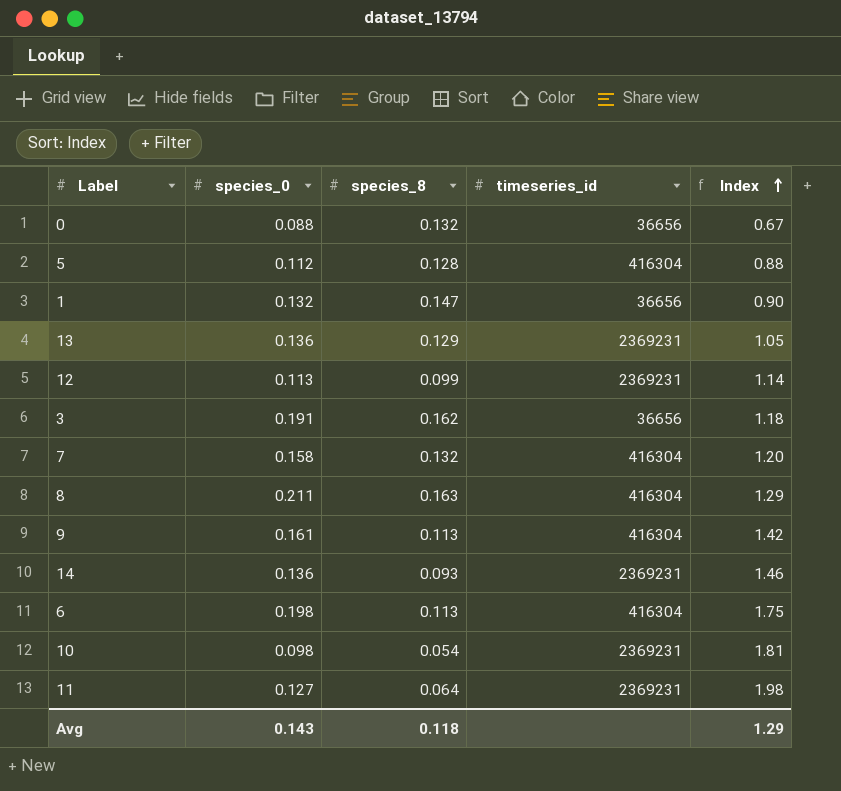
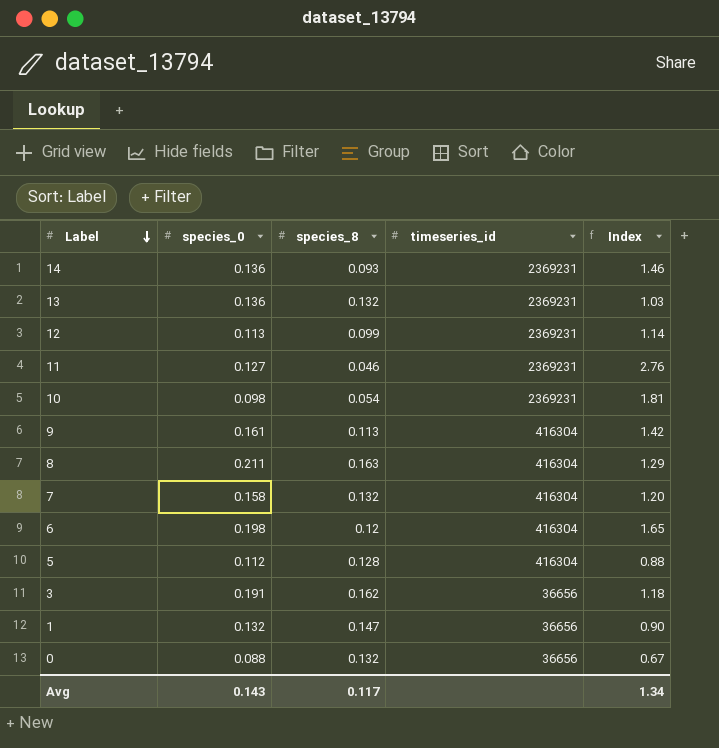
row order: Index ascending -> Label descending
13 | species_8: 0.129 -> 0.132
13 | Index: 1.05 -> 1.03
11 | species_8: 0.064 -> 0.046
11 | Index: 1.98 -> 2.76
6 | species_8: 0.113 -> 0.12
6 | Index: 1.75 -> 1.65
Avg | species_8: 0.118 -> 0.117
Avg | Index: 1.29 -> 1.34

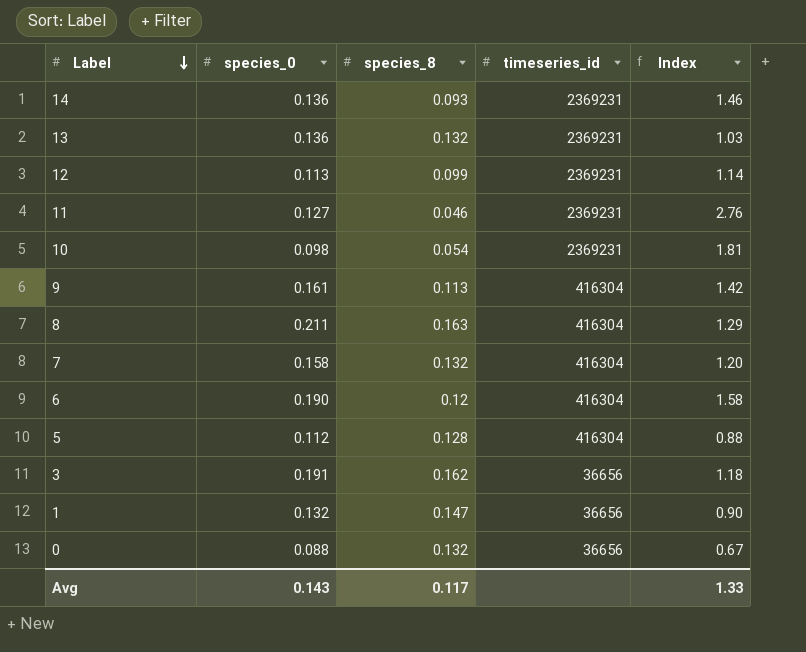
6 | species_0: 0.198 -> 0.190
6 | Index: 1.65 -> 1.58
Avg | Index: 1.34 -> 1.33

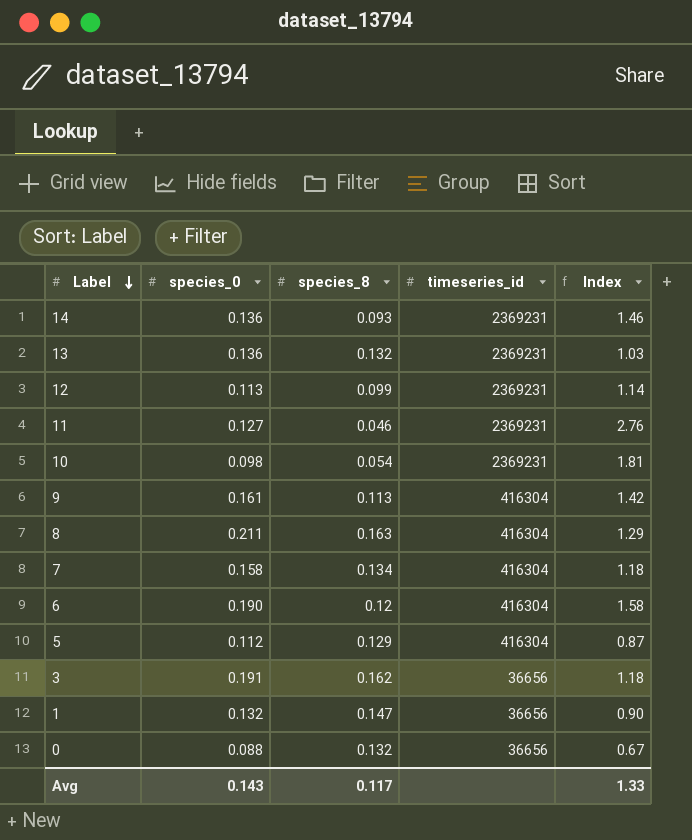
7 | species_8: 0.132 -> 0.134
7 | Index: 1.20 -> 1.18
5 | species_8: 0.128 -> 0.129
5 | Index: 0.88 -> 0.87

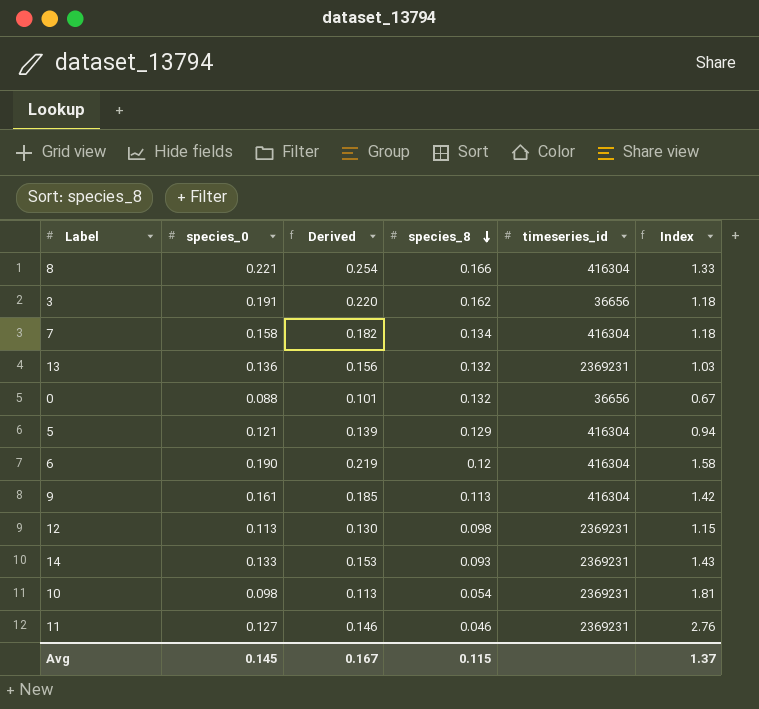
row order: Label descending -> species_8 descending
column Derived | formula: none -> [species_0] * 1.15
row 1: 0.132 | 0.147 | 36656 | 0.90 -> none
8 | species_0: 0.211 -> 0.221
8 | species_8: 0.163 -> 0.166
8 | Index: 1.29 -> 1.33
5 | species_0: 0.112 -> 0.121
5 | Index: 0.87 -> 0.94
12 | species_8: 0.099 -> 0.098
12 | Index: 1.14 -> 1.15
14 | species_0: 0.136 -> 0.133
14 | Index: 1.46 -> 1.43
Avg | species_0: 0.143 -> 0.145
Avg | species_8: 0.117 -> 0.115
Avg | Index: 1.33 -> 1.37

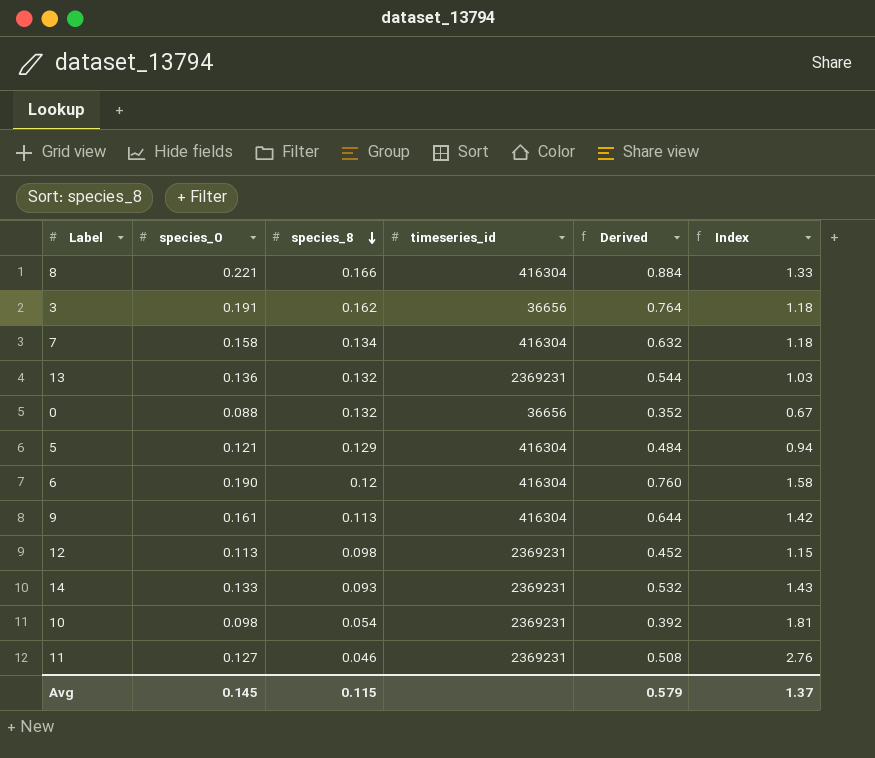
column Derived | formula: [species_0] * 1.15 -> [species_0] * 4
column Derived | position: 3 -> 5
Avg | Derived: 0.167 -> 0.579

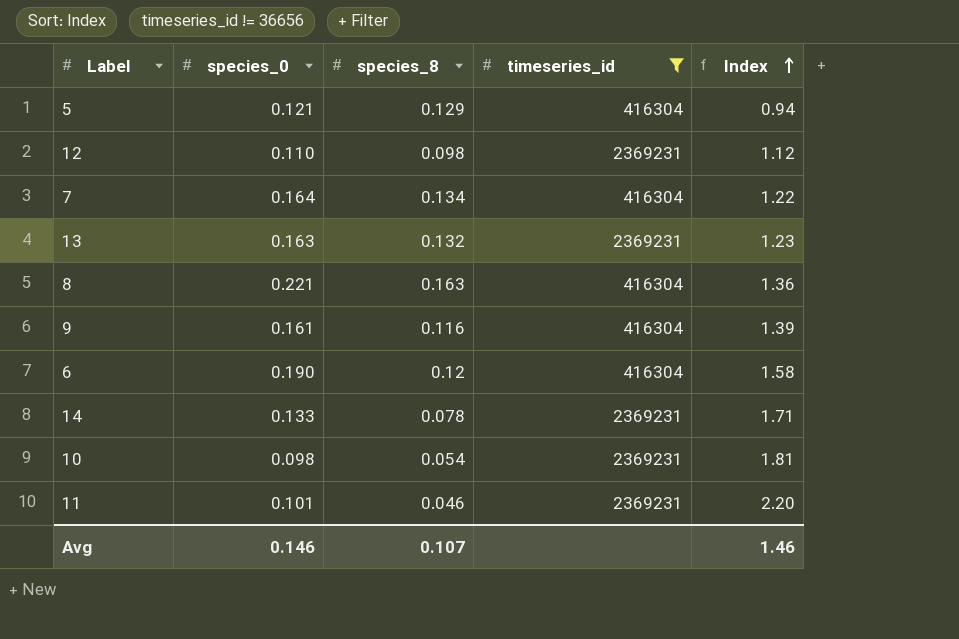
filter: none -> timeseries_id != 36656
row order: species_8 descending -> Index ascending
column Derived | formula: [species_0] * 4 -> none
12 | species_0: 0.113 -> 0.110
12 | Index: 1.15 -> 1.12
7 | species_0: 0.158 -> 0.164
7 | Index: 1.18 -> 1.22
13 | species_0: 0.136 -> 0.163
13 | Index: 1.03 -> 1.23
8 | species_8: 0.166 -> 0.163
8 | Index: 1.33 -> 1.36
9 | species_8: 0.113 -> 0.116
9 | Index: 1.42 -> 1.39
14 | species_8: 0.093 -> 0.078
14 | Index: 1.43 -> 1.71
11 | species_0: 0.127 -> 0.101
11 | Index: 2.76 -> 2.20
Avg | species_0: 0.145 -> 0.146
Avg | species_8: 0.115 -> 0.107
Avg | Index: 1.37 -> 1.46

